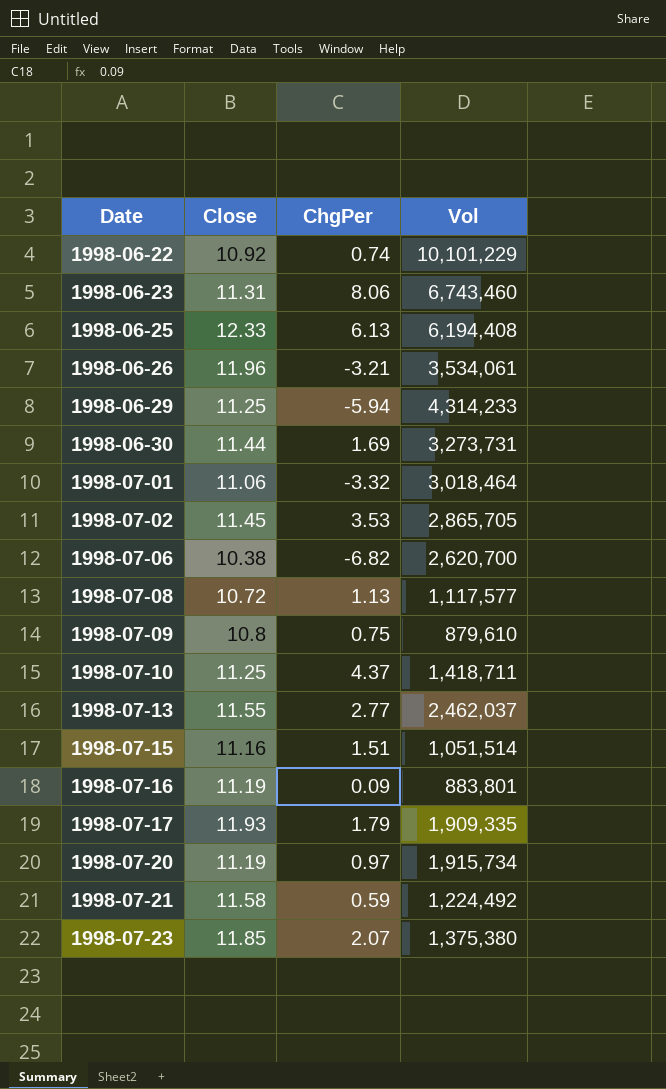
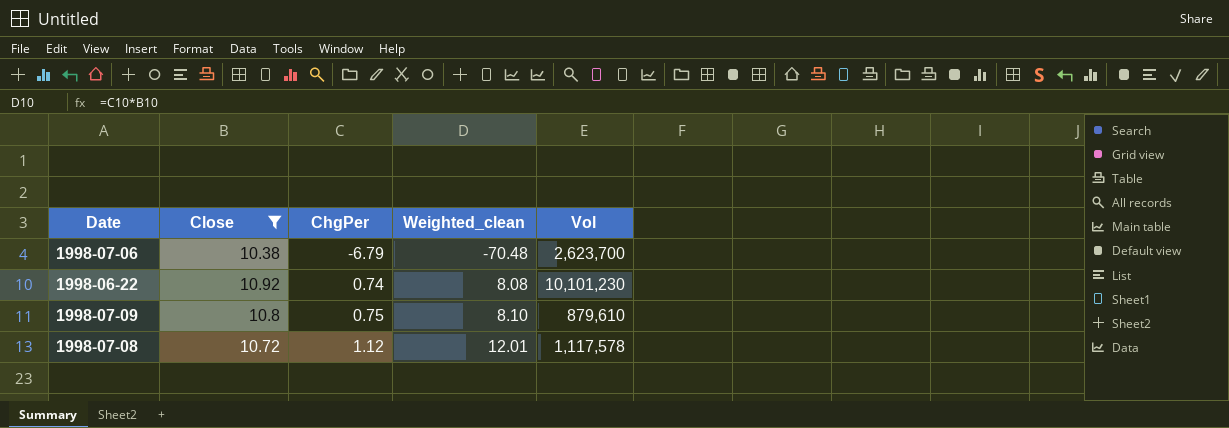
filter: none -> Close <= 10.92
row order: Date ascending -> ChgPer ascending
column Weighted_clean | formula: none -> [Close] * [ChgPer]
1998-07-06 | ChgPer: -6.82 -> -6.79
1998-07-06 | Vol: 2,620,700 -> 2,623,700
1998-06-22 | Vol: 10,101,229 -> 10,101,230
1998-07-08 | ChgPer: 1.13 -> 1.12
1998-07-08 | Vol: 1,117,577 -> 1,117,578

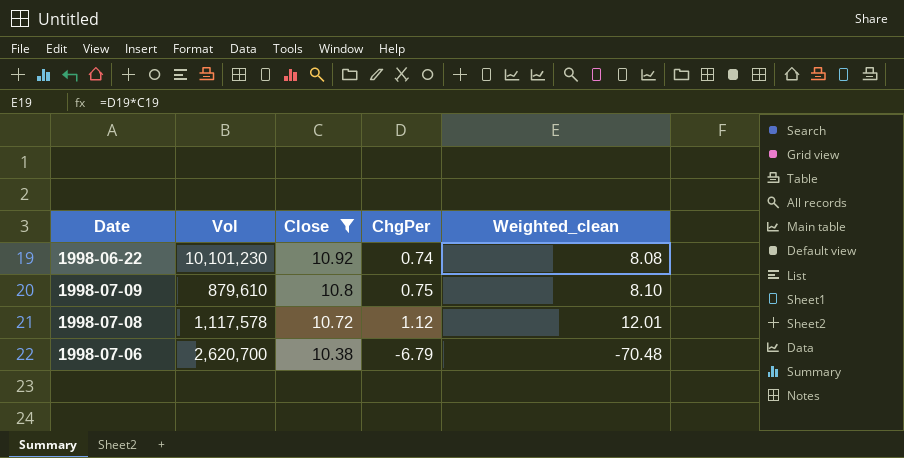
row order: ChgPer ascending -> Close descending
column Vol | position: 5 -> 2
1998-07-06 | Vol: 2,623,700 -> 2,620,700

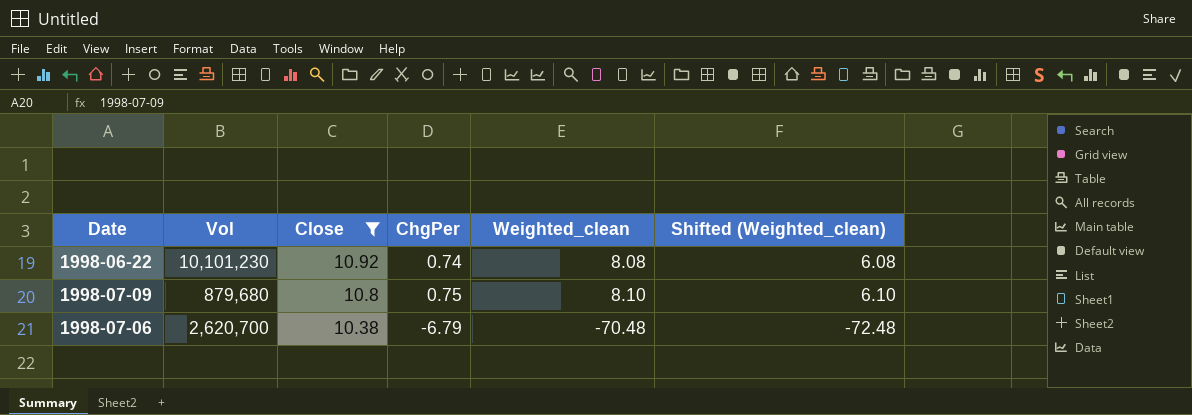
column Shifted (Weighted_clean) | formula: none -> [Weighted_clean] - 2
row 1998-07-08: 1,117,578 | 10.72 | 1.12 | 12.01 -> none
1998-07-09 | Vol: 879,610 -> 879,680

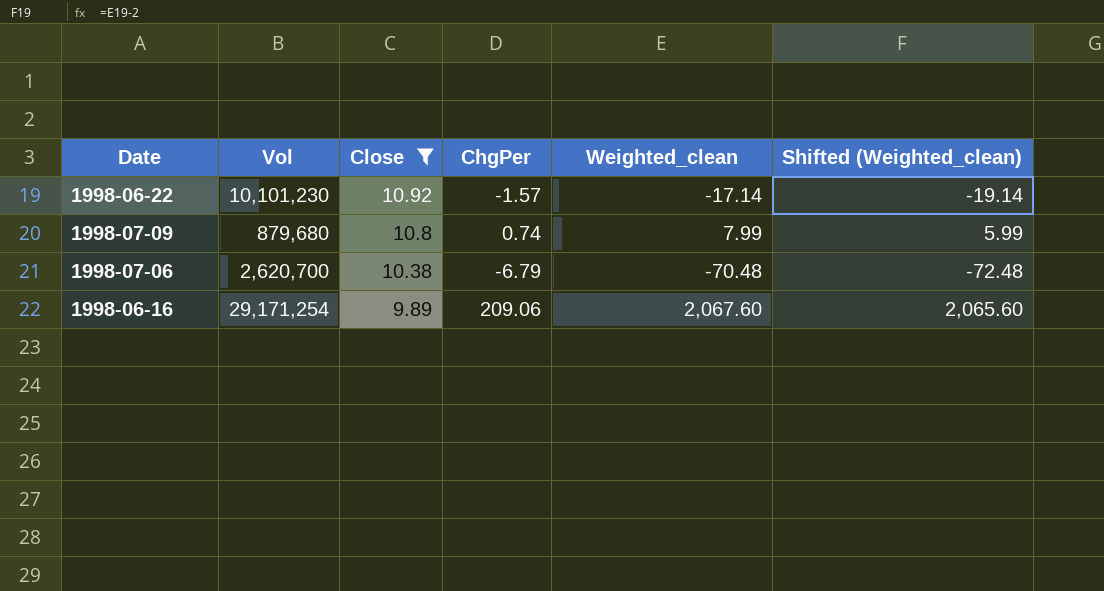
1998-06-22 | ChgPer: 0.74 -> -1.57
1998-06-22 | Weighted_clean: 8.08 -> -17.14
1998-06-22 | Shifted (Weighted_clean): 6.08 -> -19.14
1998-07-09 | ChgPer: 0.75 -> 0.74
1998-07-09 | Weighted_clean: 8.10 -> 7.99
1998-07-09 | Shifted (Weighted_clean): 6.10 -> 5.99
row 1998-06-16: none -> 29,171,254 | 9.89 | 209.06 | 2,067.60 | 2,065.60

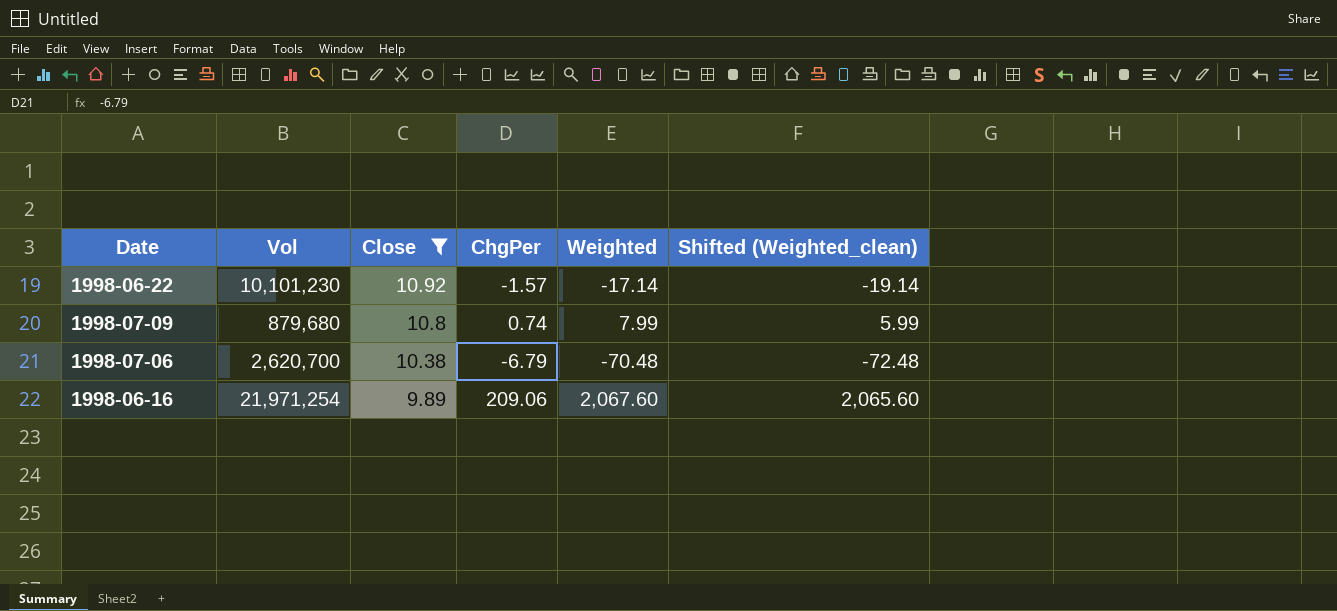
column name: Weighted_clean -> Weighted
1998-06-16 | Vol: 29,171,254 -> 21,971,254

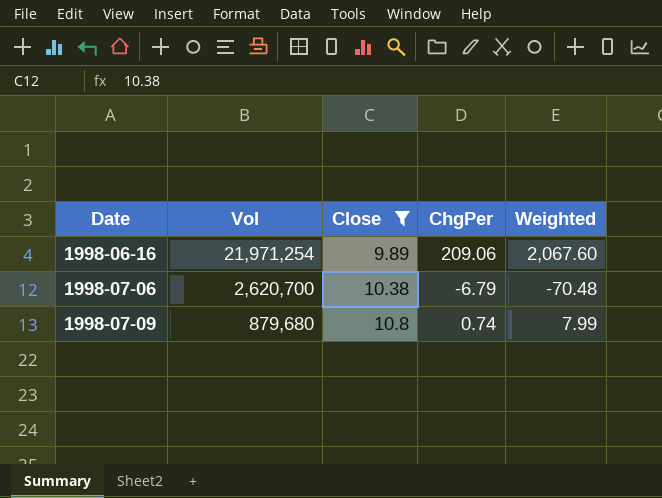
row order: Close descending -> Date ascending
column Shifted (Weighted_clean) | formula: [Weighted] - 2 -> none
row 1998-06-22: 10,101,230 | 10.92 | -1.57 | -17.14 | -19.14 -> none

